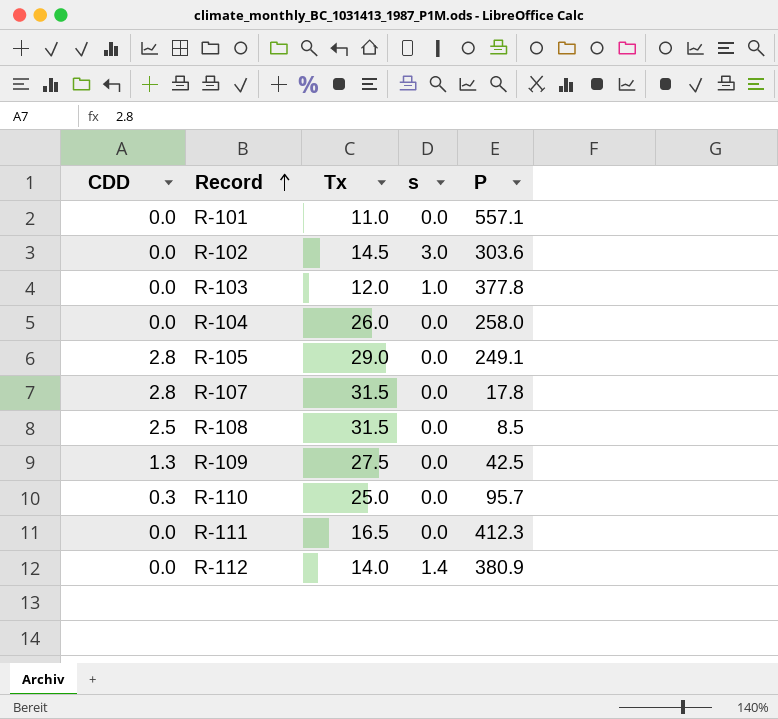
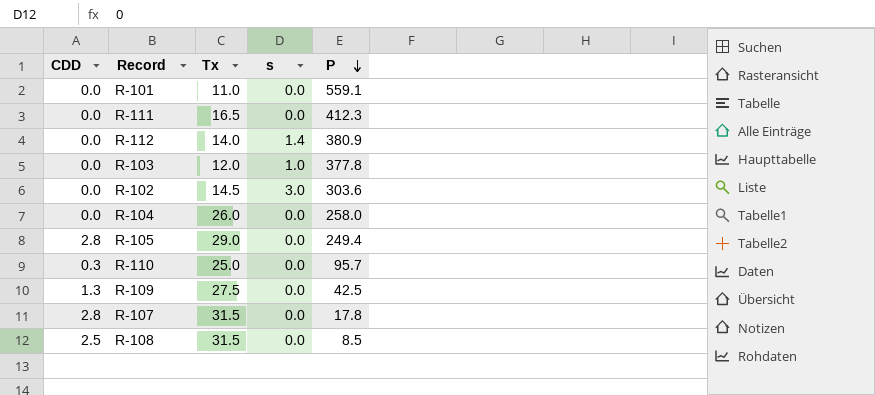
row order: Record ascending -> P descending
R-101 | P: 557.1 -> 559.1
R-105 | P: 249.1 -> 249.4

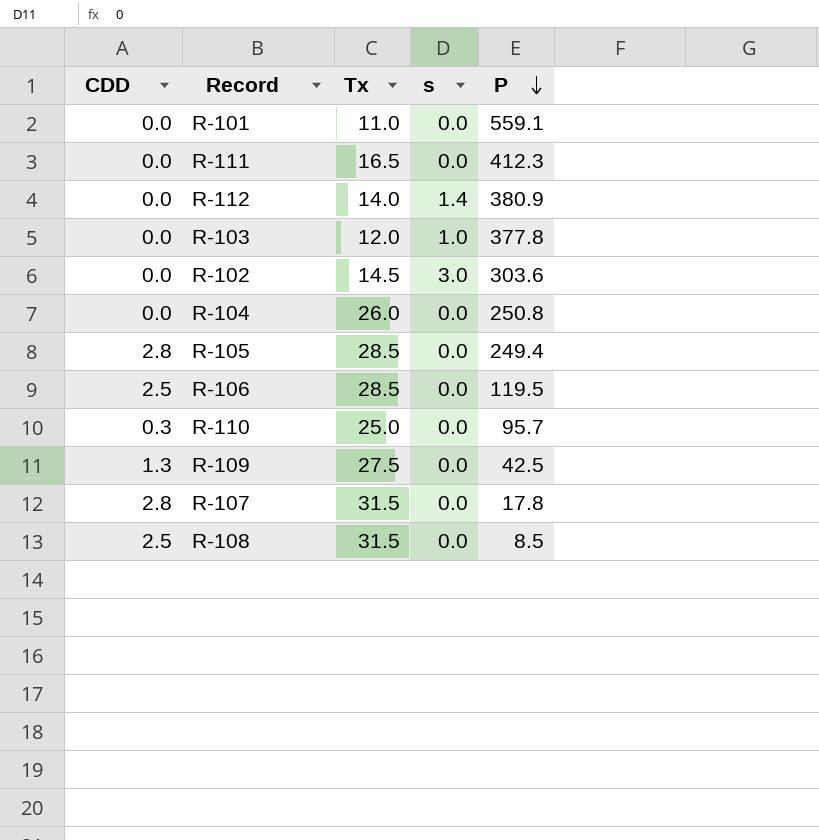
R-104 | P: 258.0 -> 250.8
R-105 | Tx: 29.0 -> 28.5
row R-106: none -> 2.5 | 28.5 | 0.0 | 119.5

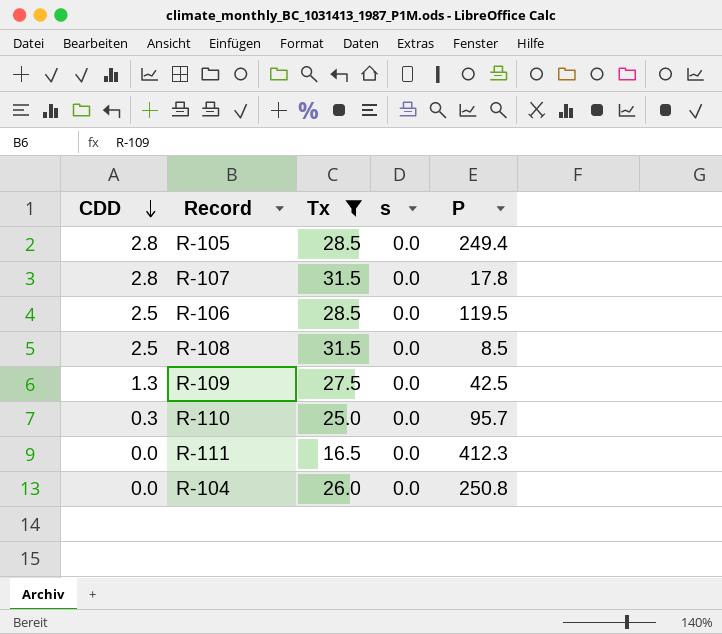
filter: none -> Tx >= 16.5
row order: P descending -> CDD descending

